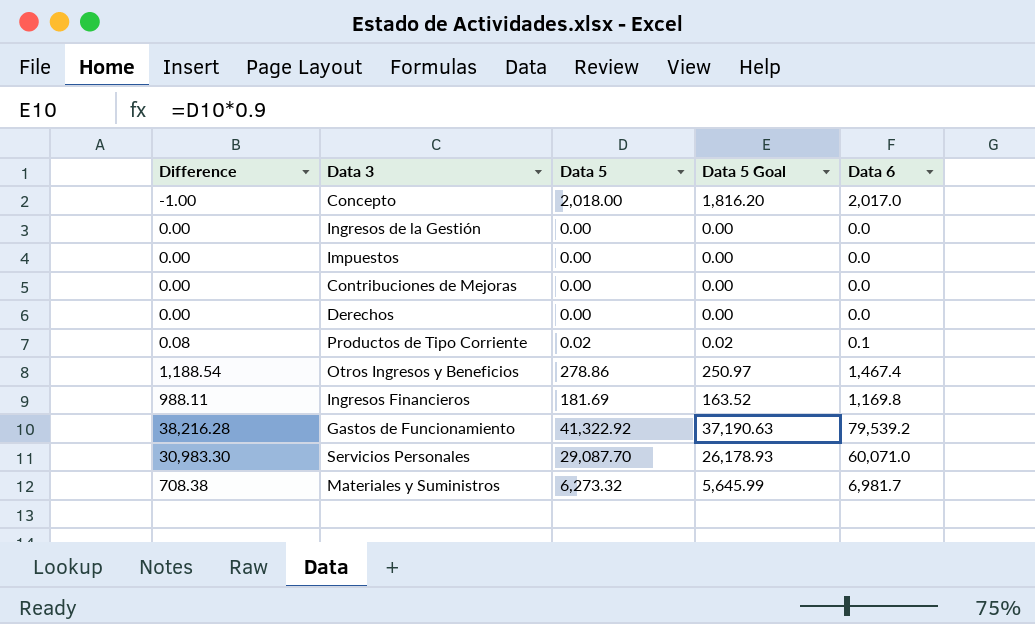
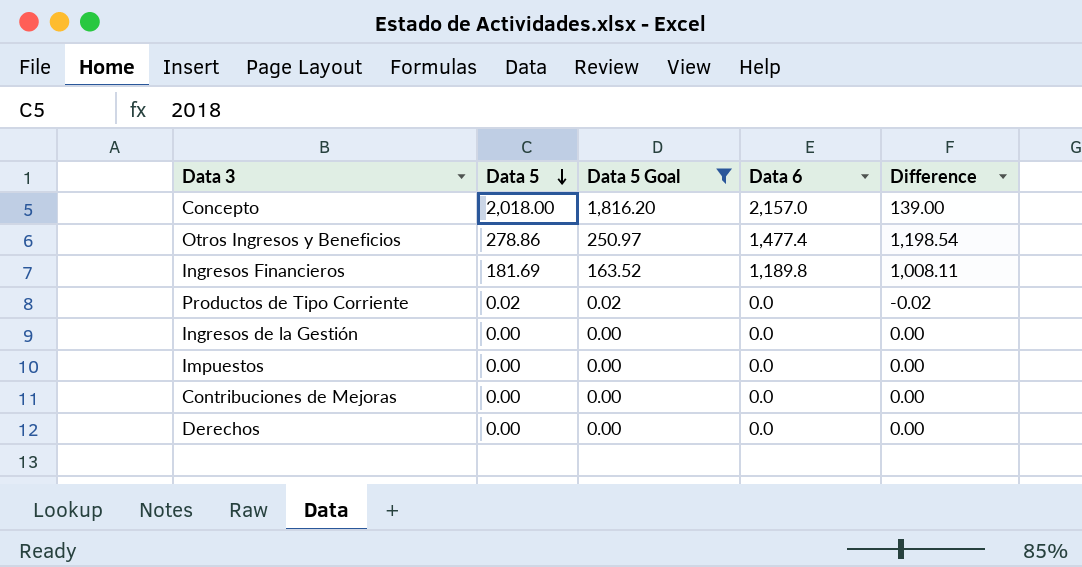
filter: none -> Data 5 Goal <= 1,816.20
row order: none -> Data 5 descending
column Difference | position: 1 -> 5
Concepto | Data 6: 2,017.0 -> 2,157.0
Concepto | Difference: -1.00 -> 139.00
Otros Ingresos y Beneficios | Data 6: 1,467.4 -> 1,477.4
Otros Ingresos y Beneficios | Difference: 1,188.54 -> 1,198.54
Ingresos Financieros | Data 6: 1,169.8 -> 1,189.8
Ingresos Financieros | Difference: 988.11 -> 1,008.11
Productos de Tipo Corriente | Data 6: 0.1 -> 0.0
Productos de Tipo Corriente | Difference: 0.08 -> -0.02

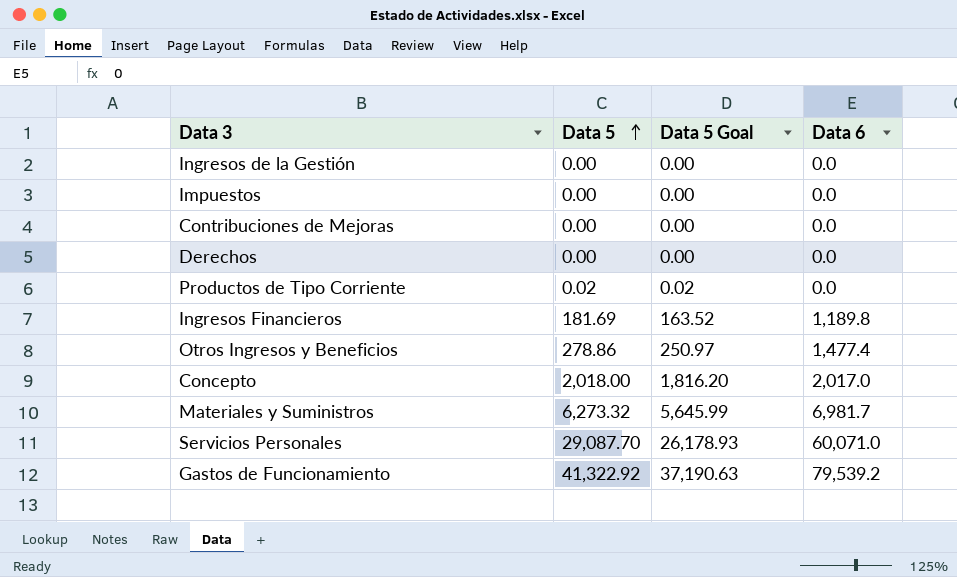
filter: Data 5 Goal <= 1,816.20 -> none
row order: Data 5 descending -> Data 5 ascending
column Difference | formula: [Data 6] - [Data 5] -> none
Concepto | Data 6: 2,157.0 -> 2,017.0

